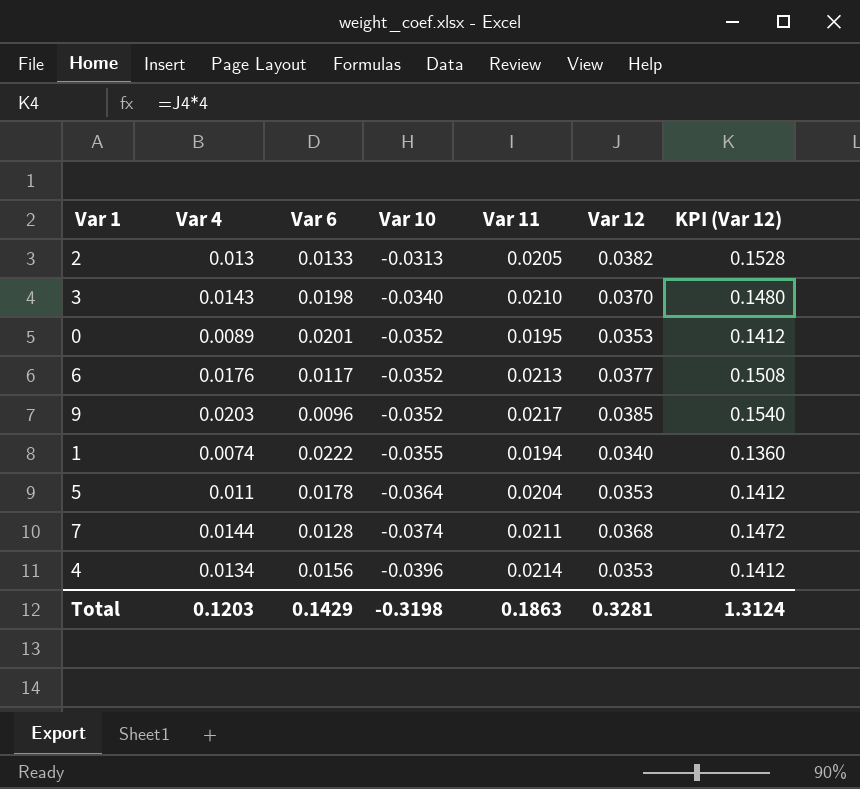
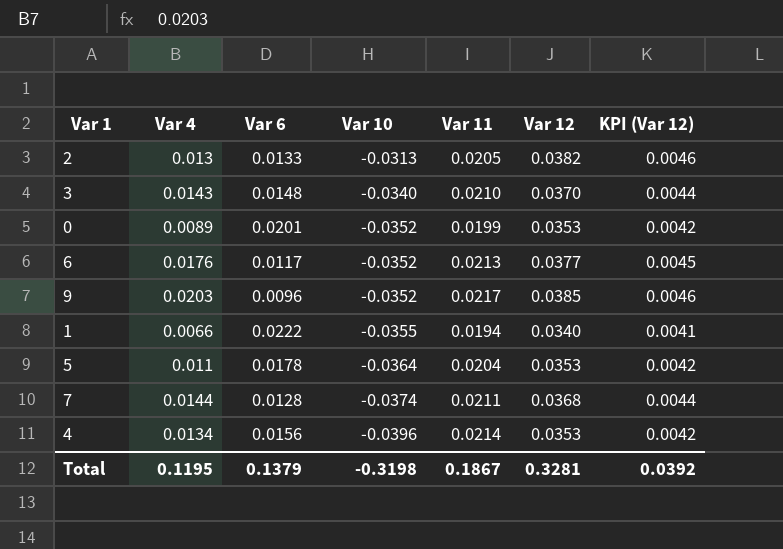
column KPI (Var 12) | formula: [Var 12] * 4 -> [Var 12] * 0.12
3 | Var 6: 0.0198 -> 0.0148
0 | Var 11: 0.0195 -> 0.0199
1 | Var 4: 0.0074 -> 0.0066
Total | Var 4: 0.1203 -> 0.1195
Total | Var 6: 0.1429 -> 0.1379
Total | Var 11: 0.1863 -> 0.1867
Total | KPI (Var 12): 1.3124 -> 0.0392

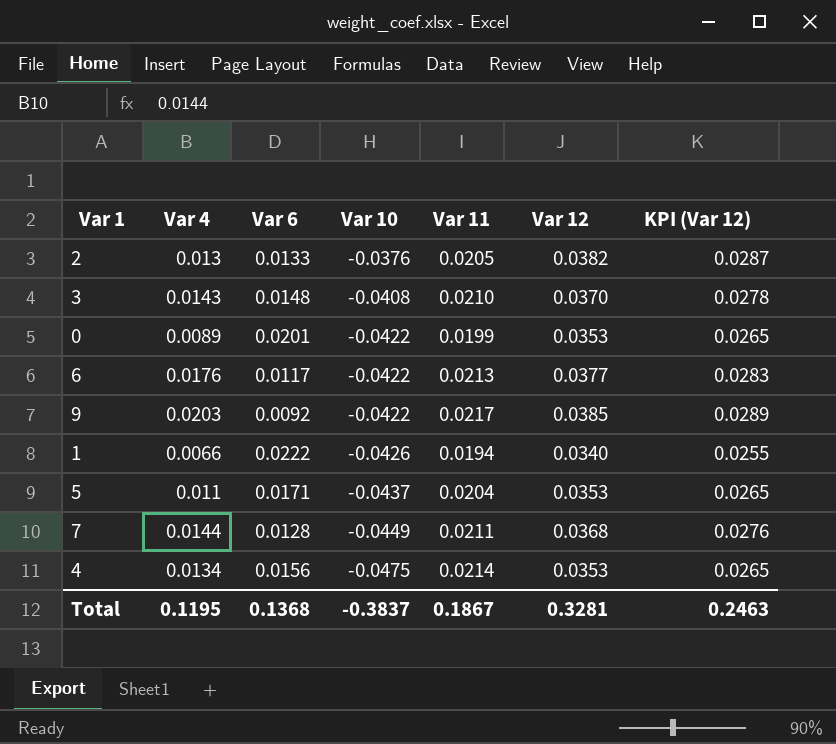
column KPI (Var 12) | formula: [Var 12] * 0.12 -> [Var 12] * 0.75
2 | Var 10: -0.0313 -> -0.0376
3 | Var 10: -0.0340 -> -0.0408
0 | Var 10: -0.0352 -> -0.0422
6 | Var 10: -0.0352 -> -0.0422
9 | Var 6: 0.0096 -> 0.0092
9 | Var 10: -0.0352 -> -0.0422
1 | Var 10: -0.0355 -> -0.0426
5 | Var 6: 0.0178 -> 0.0171
5 | Var 10: -0.0364 -> -0.0437
7 | Var 10: -0.0374 -> -0.0449
4 | Var 10: -0.0396 -> -0.0475
Total | Var 6: 0.1379 -> 0.1368
Total | Var 10: -0.3198 -> -0.3837
Total | KPI (Var 12): 0.0392 -> 0.2463

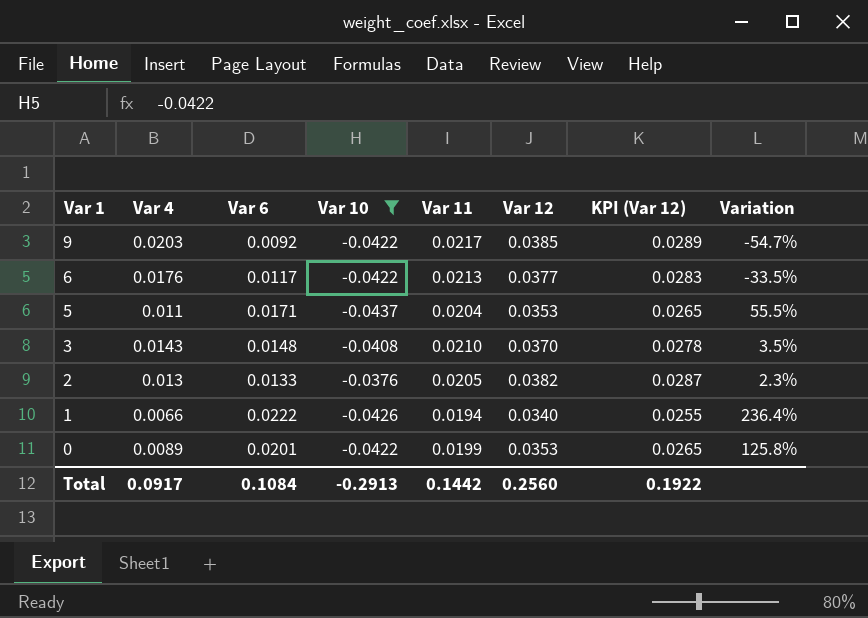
filter: none -> Var 10 >= -0.0437
row order: Var 10 descending -> Var 1 descending
column Variation | formula: none -> ([Var 6] - [Var 4]) / [Var 4]
Total | Var 4: 0.1195 -> 0.0917
Total | Var 6: 0.1368 -> 0.1084
Total | Var 10: -0.3837 -> -0.2913
Total | Var 11: 0.1867 -> 0.1442
Total | Var 12: 0.3281 -> 0.2560
Total | KPI (Var 12): 0.2463 -> 0.1922

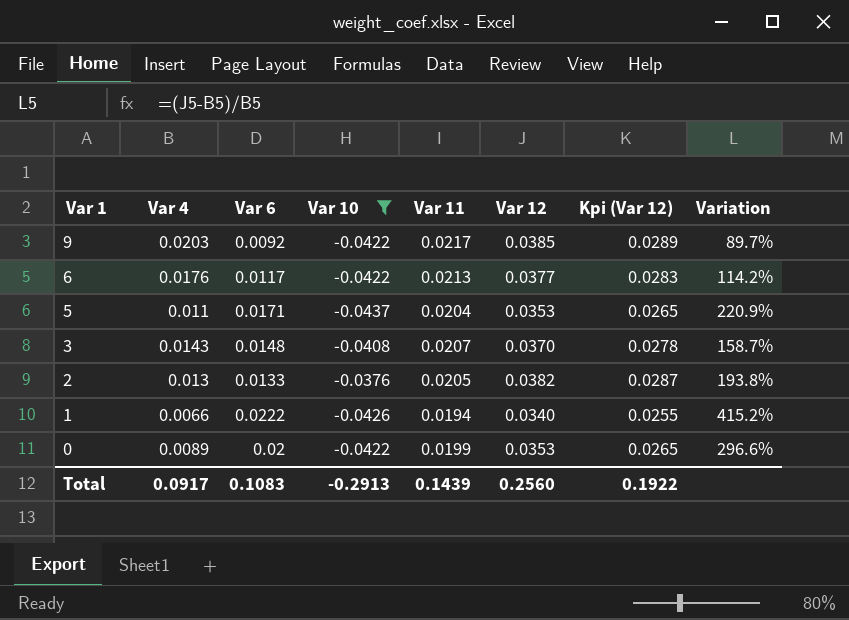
column name: KPI (Var 12) -> Kpi (Var 12)
column Variation | formula: ([Var 6] - [Var 4]) / [Var 4] -> ([Var 12] - [Var 4]) / [Var 4]
3 | Var 11: 0.0210 -> 0.0207
0 | Var 6: 0.0201 -> 0.02
Total | Var 6: 0.1084 -> 0.1083
Total | Var 11: 0.1442 -> 0.1439

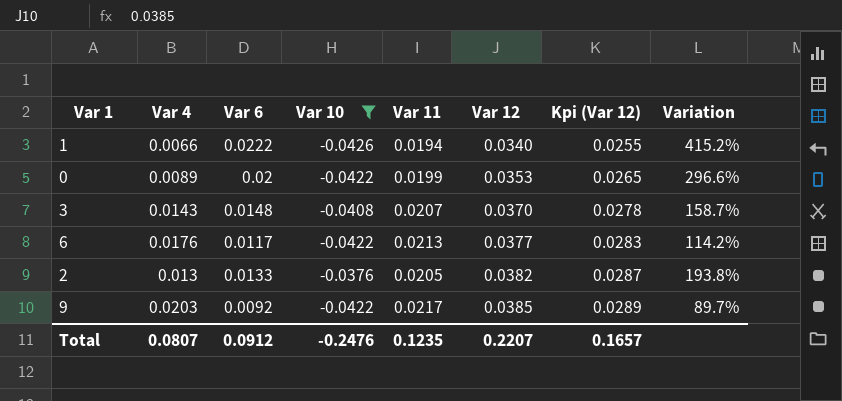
row order: Var 1 descending -> Var 12 ascending
row 5: 0.011 | 0.0171 | -0.0437 | 0.0204 | 0.0353 | 0.0265 | 220.9% -> none
Total | Var 4: 0.0917 -> 0.0807
Total | Var 6: 0.1083 -> 0.0912
Total | Var 10: -0.2913 -> -0.2476
Total | Var 11: 0.1439 -> 0.1235
Total | Var 12: 0.2560 -> 0.2207
Total | Kpi (Var 12): 0.1922 -> 0.1657

